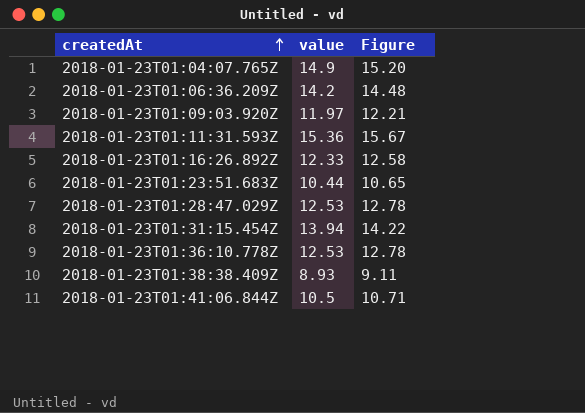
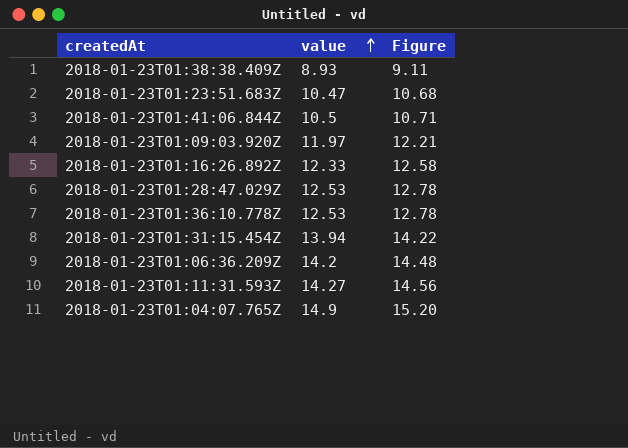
row order: createdAt ascending -> value ascending
2018-01-23T01:23:51.683Z | value: 10.44 -> 10.47
2018-01-23T01:23:51.683Z | Figure: 10.65 -> 10.68
2018-01-23T01:11:31.593Z | value: 15.36 -> 14.27
2018-01-23T01:11:31.593Z | Figure: 15.67 -> 14.56

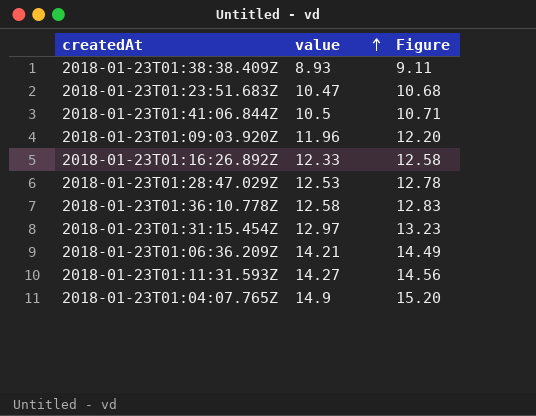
2018-01-23T01:09:03.920Z | value: 11.97 -> 11.96
2018-01-23T01:09:03.920Z | Figure: 12.21 -> 12.20
2018-01-23T01:36:10.778Z | value: 12.53 -> 12.58
2018-01-23T01:36:10.778Z | Figure: 12.78 -> 12.83
2018-01-23T01:31:15.454Z | value: 13.94 -> 12.97
2018-01-23T01:31:15.454Z | Figure: 14.22 -> 13.23
2018-01-23T01:06:36.209Z | value: 14.2 -> 14.21
2018-01-23T01:06:36.209Z | Figure: 14.48 -> 14.49

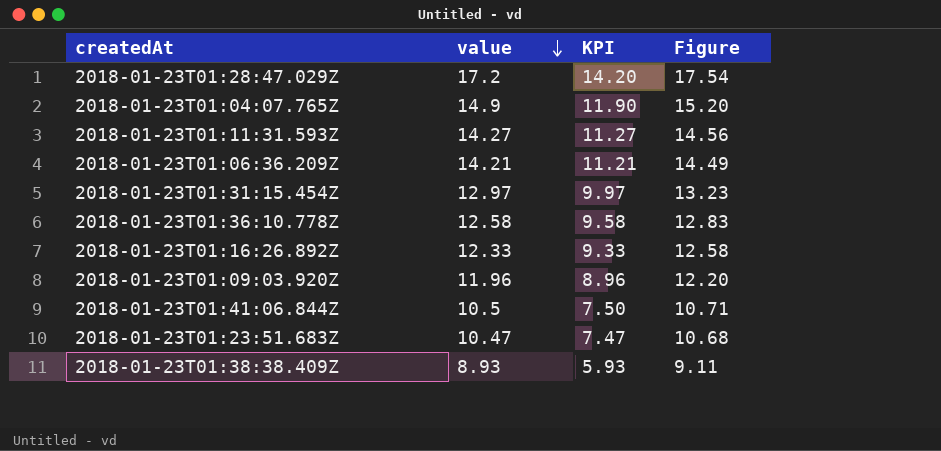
row order: value ascending -> value descending
column KPI | formula: none -> [value] - 3
2018-01-23T01:28:47.029Z | value: 12.53 -> 17.2
2018-01-23T01:28:47.029Z | Figure: 12.78 -> 17.54

